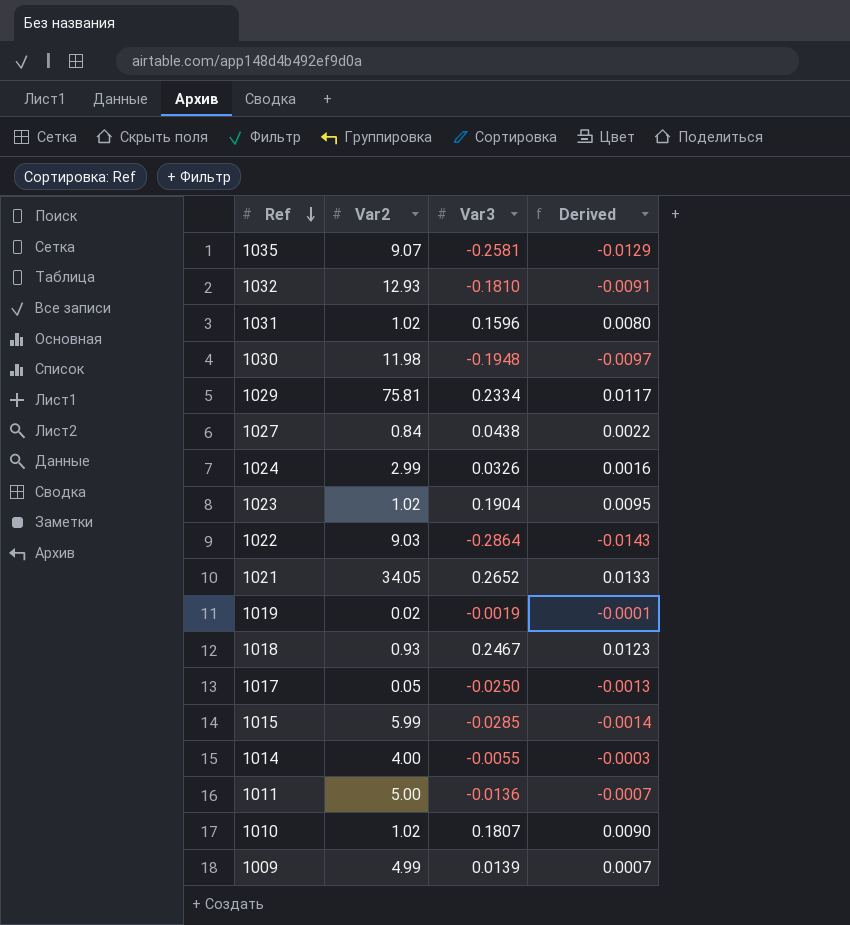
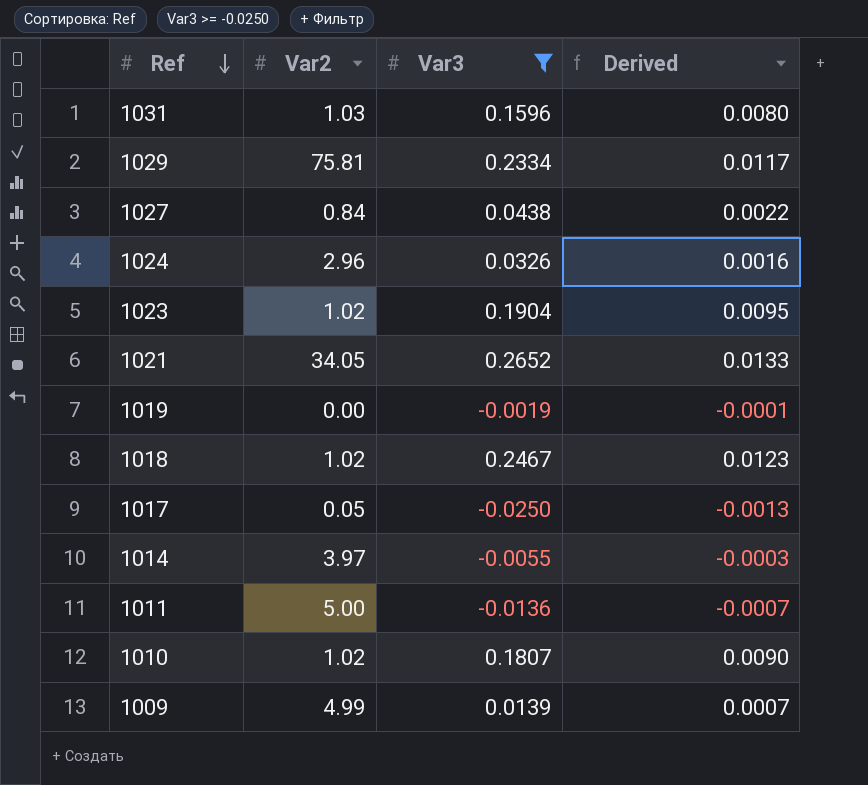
filter: none -> Var3 >= -0.0250
1031 | Var2: 1.02 -> 1.03
1024 | Var2: 2.99 -> 2.96
1019 | Var2: 0.02 -> 0.00
1018 | Var2: 0.93 -> 1.02
1014 | Var2: 4.00 -> 3.97

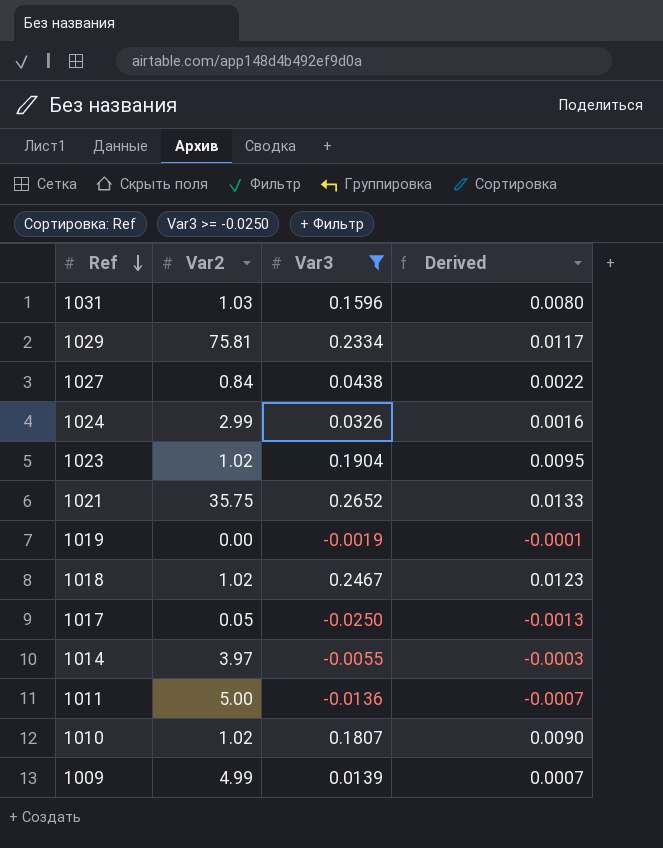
1024 | Var2: 2.96 -> 2.99
1021 | Var2: 34.05 -> 35.75

